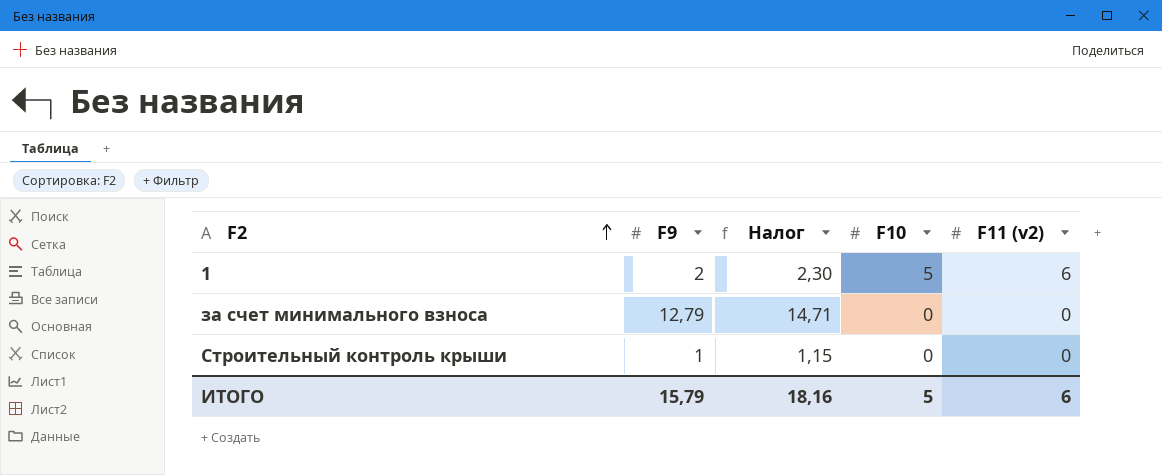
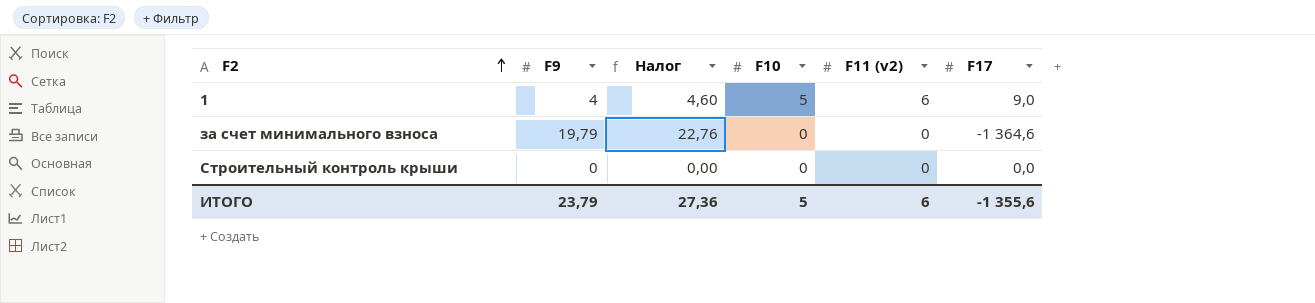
column F17 | position: none -> 6
1 | F9: 2 -> 4
1 | Налог: 2,30 -> 4,60
за счет минимального взноса | F9: 12,79 -> 19,79
за счет минимального взноса | Налог: 14,71 -> 22,76
Строительный контроль крыши | F9: 1 -> 0
Строительный контроль крыши | Налог: 1,15 -> 0,00
ИТОГО | F9: 15,79 -> 23,79
ИТОГО | Налог: 18,16 -> 27,36

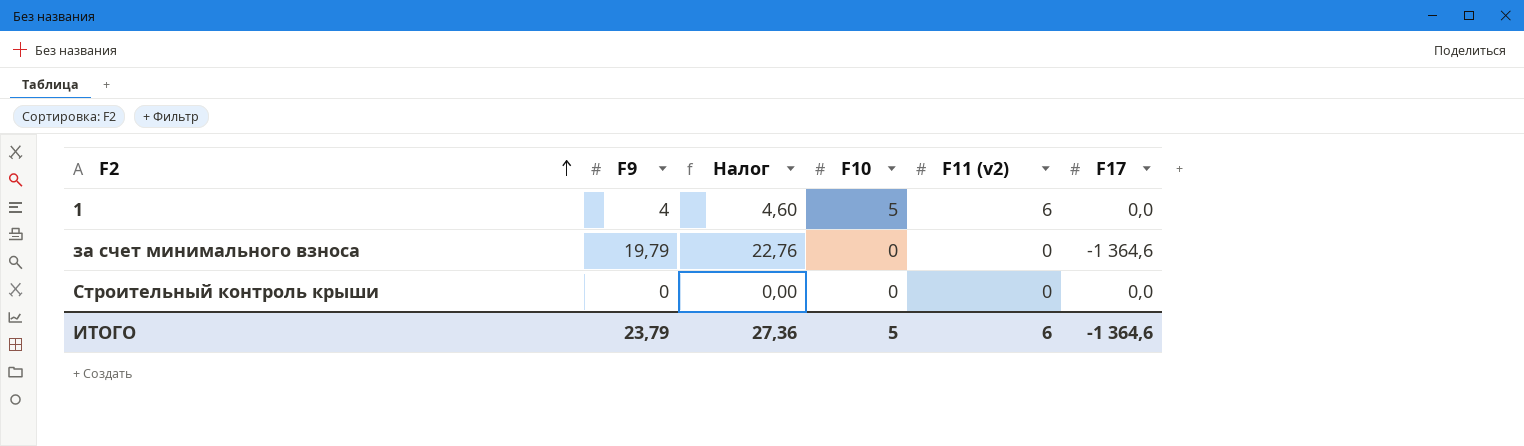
1 | F17: 9,0 -> 0,0
ИТОГО | F17: -1 355,6 -> -1 364,6

